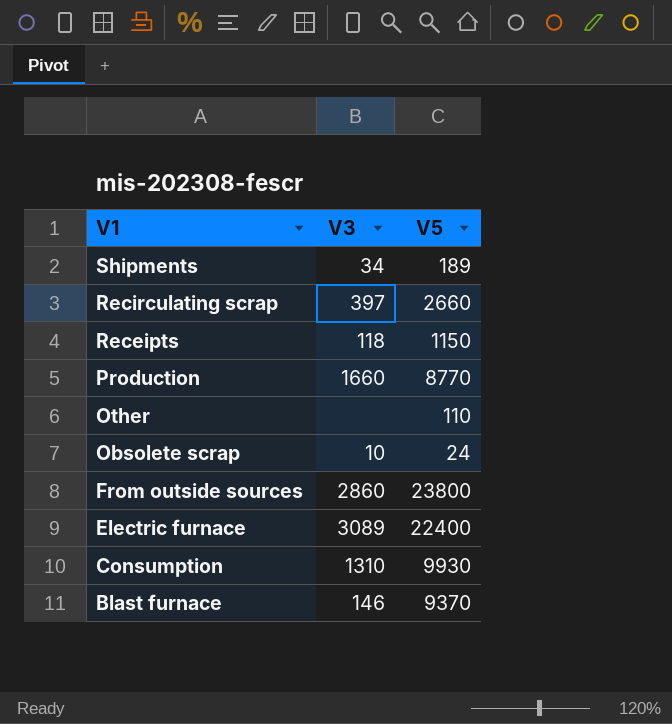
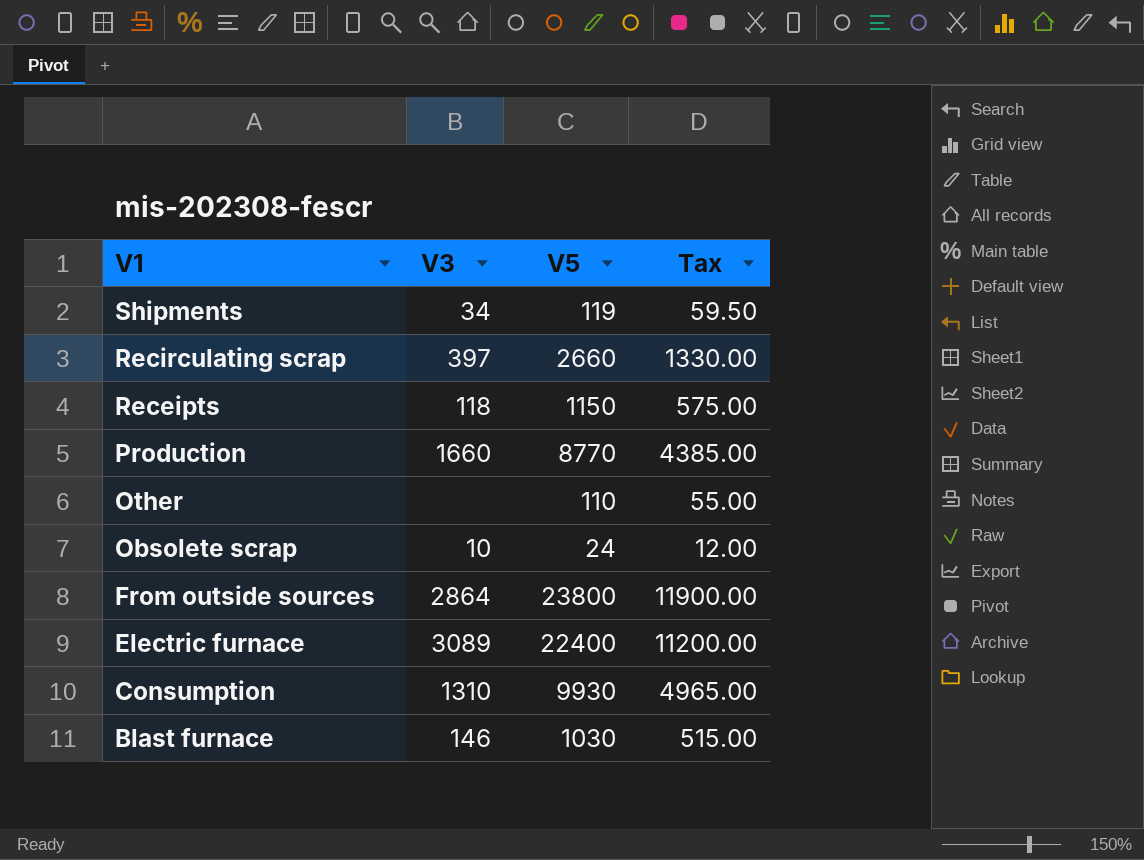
column Tax | formula: none -> [V5] * 0.5
Shipments | V5: 189 -> 119
From outside sources | V3: 2860 -> 2864
Blast furnace | V5: 9370 -> 1030

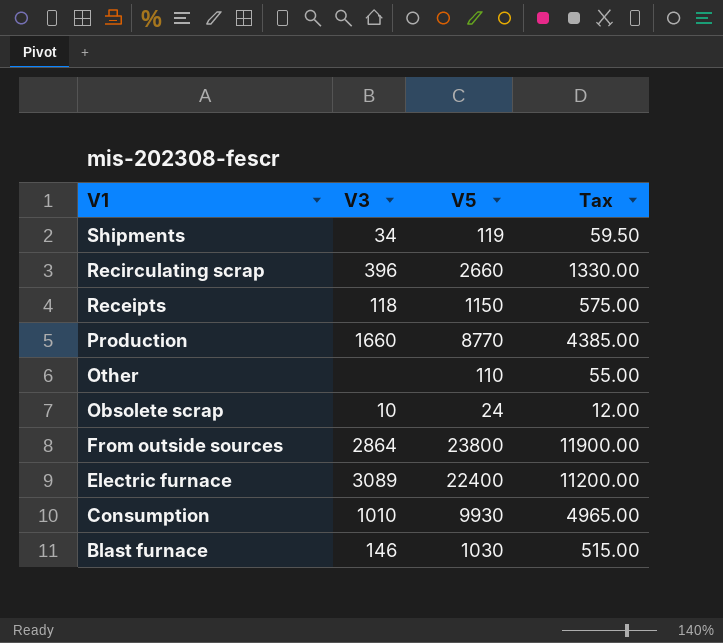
Recirculating scrap | V3: 397 -> 396
Consumption | V3: 1310 -> 1010

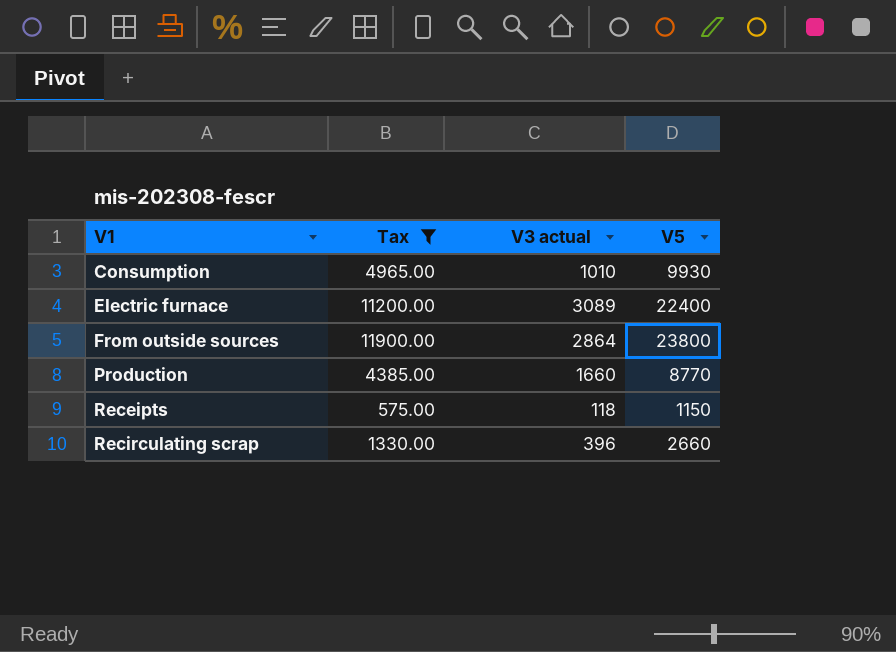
filter: none -> Tax >= 575.00
row order: V1 descending -> V1 ascending
column Tax | position: 4 -> 2
column name: V3 -> V3 actual

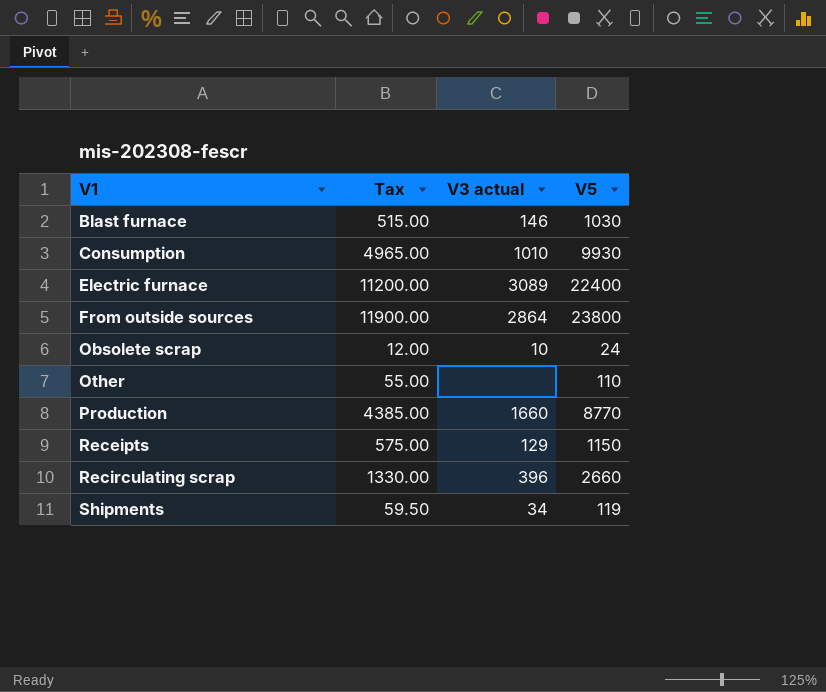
filter: Tax >= 575.00 -> none
Receipts | V3 actual: 118 -> 129

